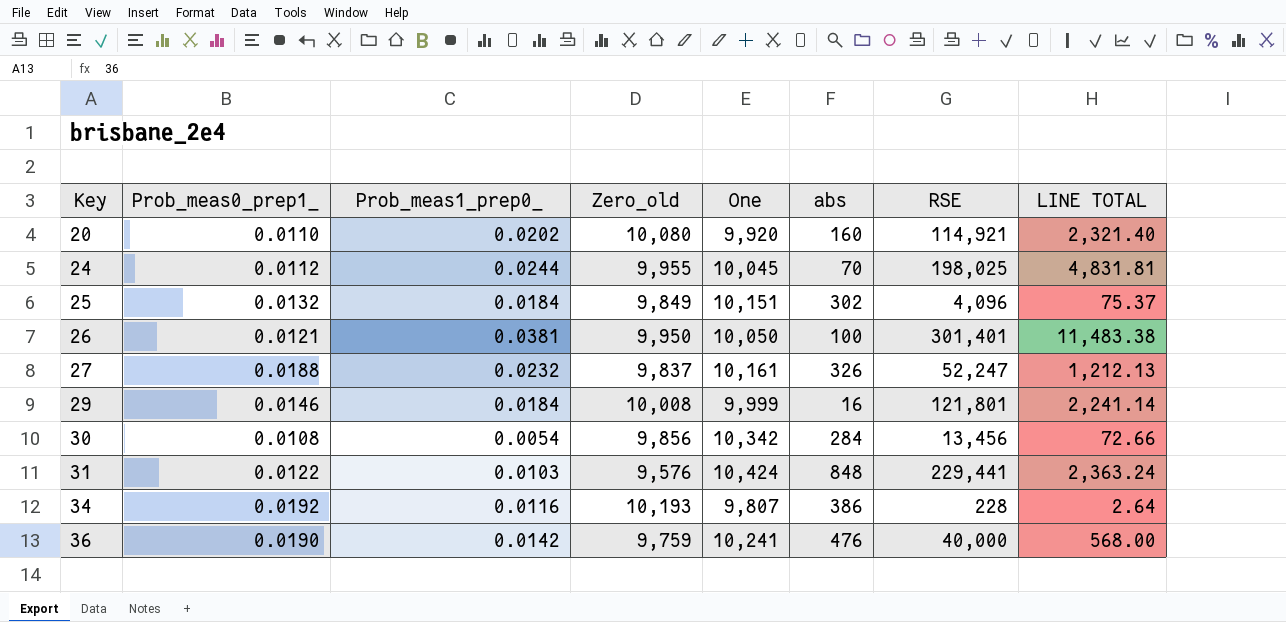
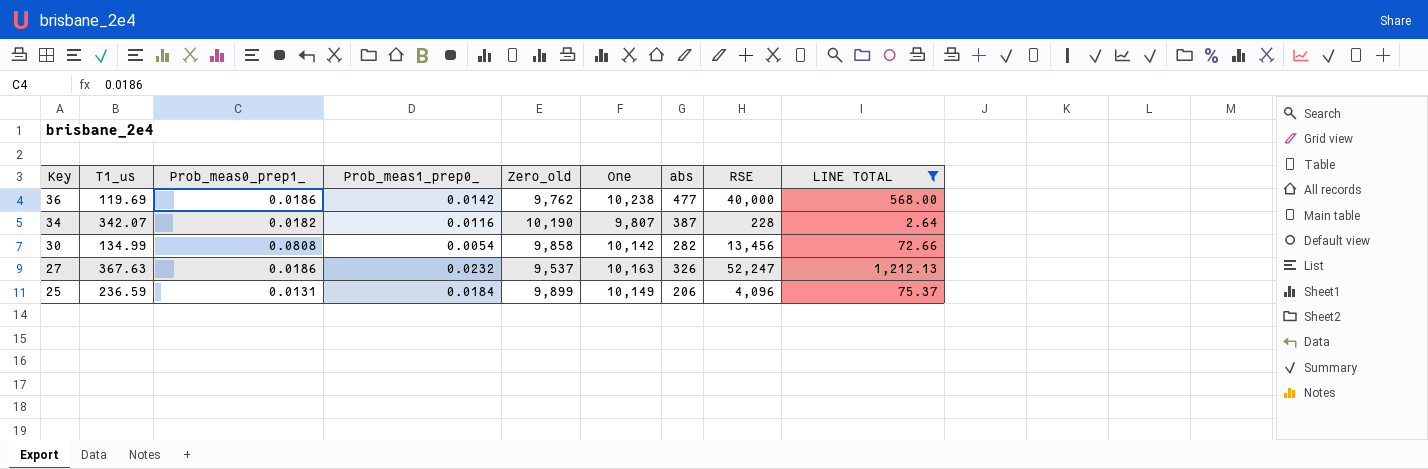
filter: none -> LINE TOTAL <= 1,212.13
row order: Key ascending -> Key descending
column T1_us | position: none -> 2
36 | Prob_meas0_prep1_: 0.0190 -> 0.0186
36 | Zero_old: 9,759 -> 9,762
36 | One: 10,241 -> 10,238
36 | abs: 476 -> 477
34 | Prob_meas0_prep1_: 0.0192 -> 0.0182
34 | Zero_old: 10,193 -> 10,190
34 | abs: 386 -> 387
30 | Prob_meas0_prep1_: 0.0108 -> 0.0808
30 | Zero_old: 9,856 -> 9,858
30 | One: 10,342 -> 10,142
30 | abs: 284 -> 282
27 | Prob_meas0_prep1_: 0.0188 -> 0.0186
27 | Zero_old: 9,837 -> 9,537
27 | One: 10,161 -> 10,163
25 | Prob_meas0_prep1_: 0.0132 -> 0.0131
25 | Zero_old: 9,849 -> 9,899
25 | One: 10,151 -> 10,149
25 | abs: 302 -> 206

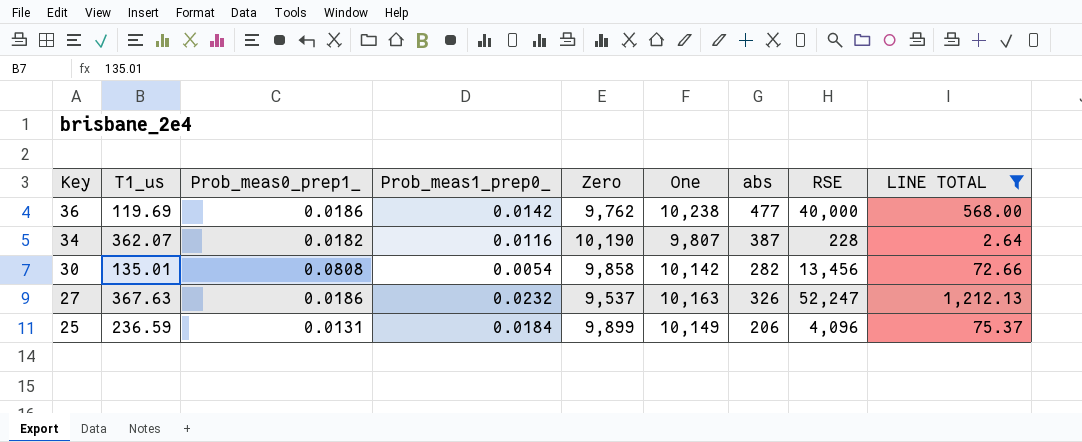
column name: Zero_old -> Zero
34 | T1_us: 342.07 -> 362.07
30 | T1_us: 134.99 -> 135.01

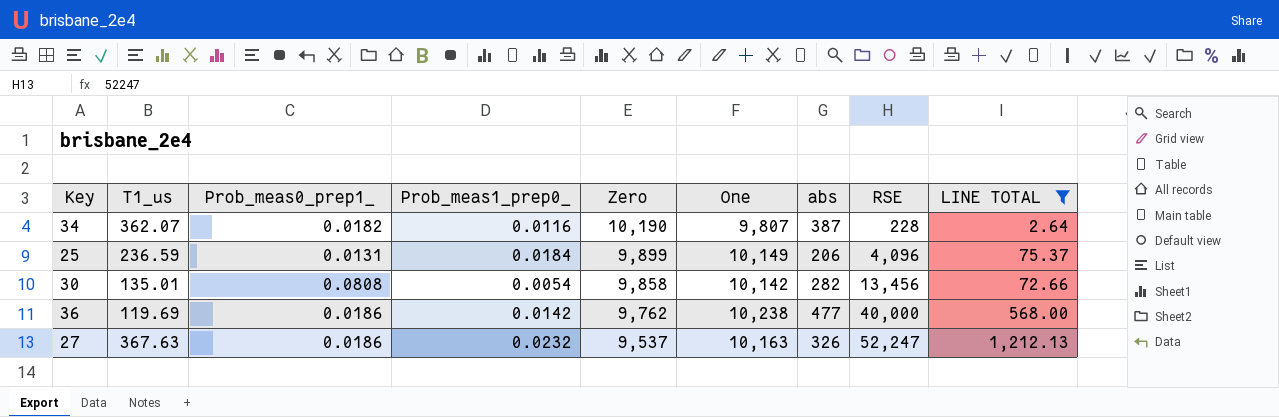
row order: Key descending -> Zero descending

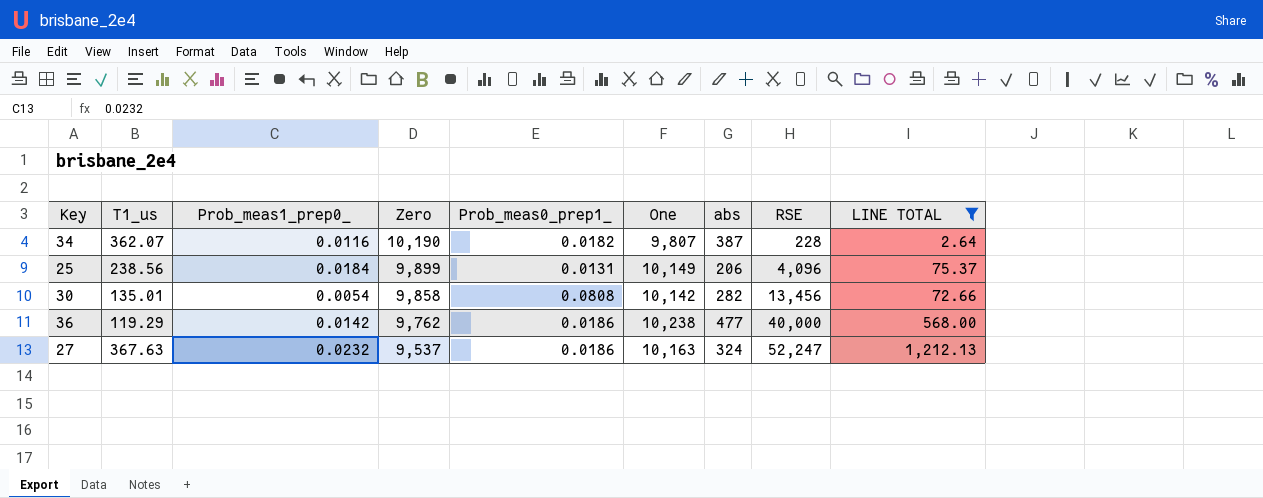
column Prob_meas0_prep1_ | position: 3 -> 5
25 | T1_us: 236.59 -> 238.56
36 | T1_us: 119.69 -> 119.29
27 | abs: 326 -> 324

